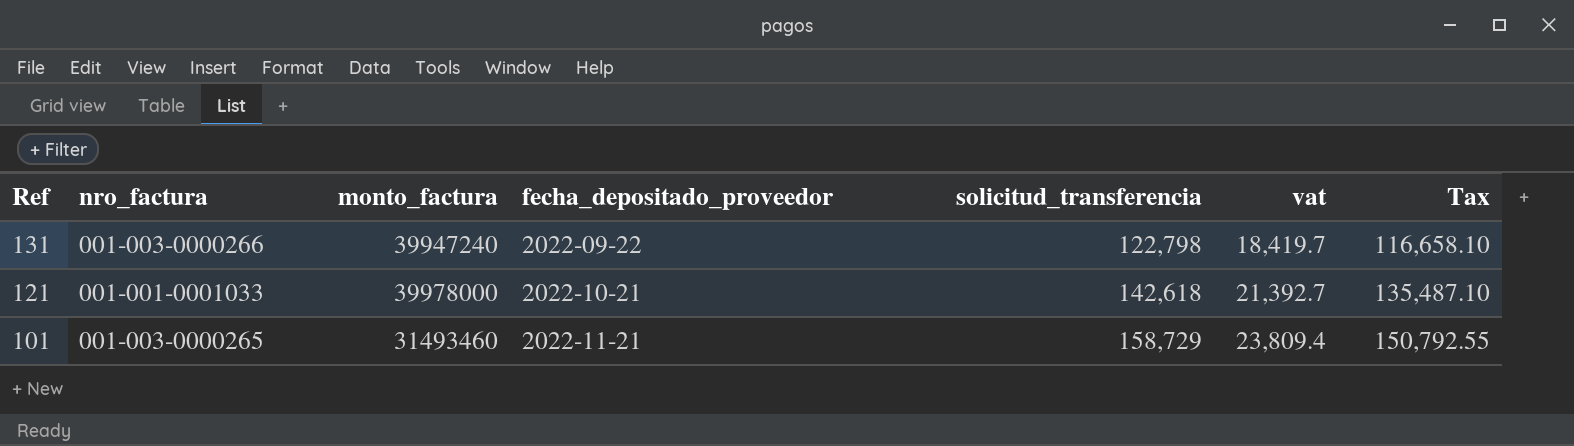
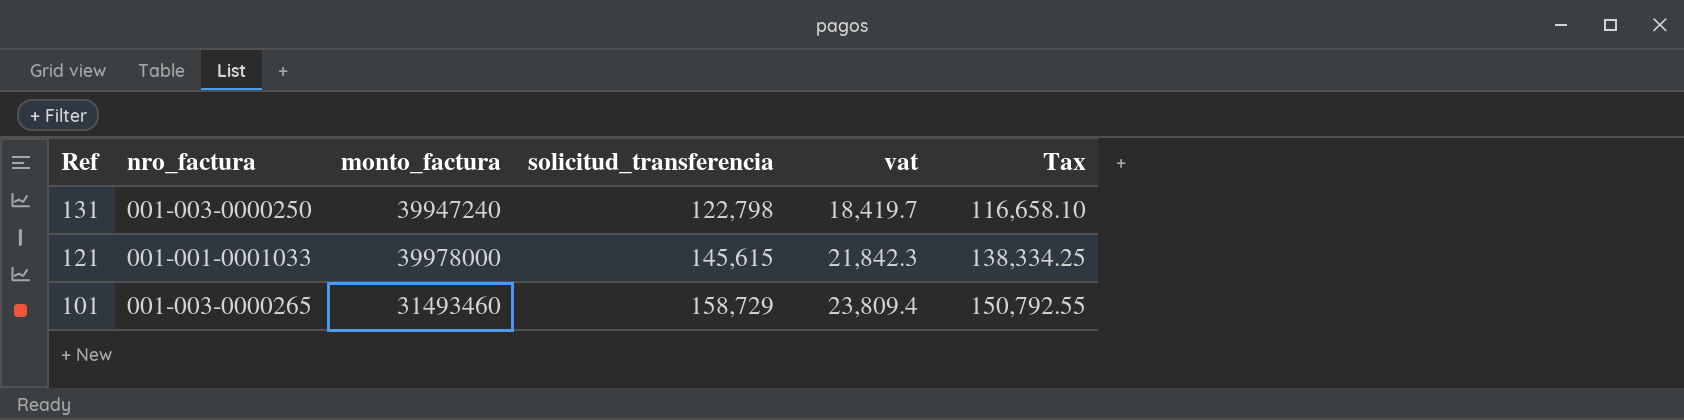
column fecha_depositado_proveedor | position: 4 -> none
131 | nro_factura: 001-003-0000266 -> 001-003-0000250
121 | solicitud_transferencia: 142,618 -> 145,615
121 | vat: 21,392.7 -> 21,842.3
121 | Tax: 135,487.10 -> 138,334.25

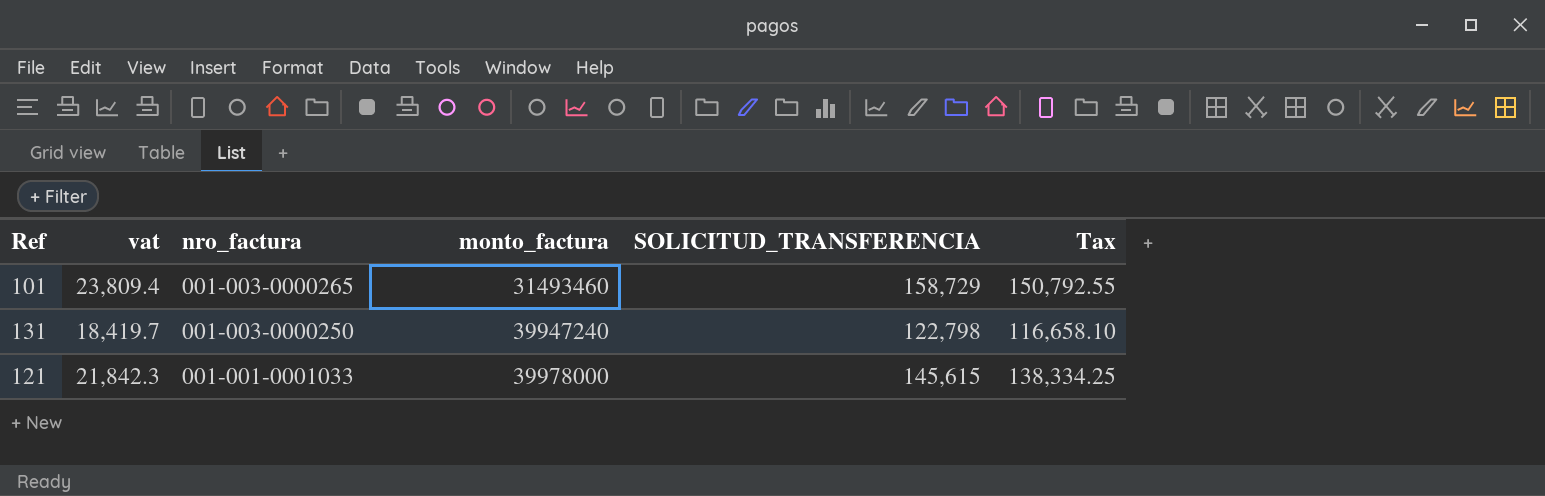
row order: Ref descending -> nro_factura descending
column vat | position: 5 -> 2
column name: solicitud_transferencia -> SOLICITUD_TRANSFERENCIA

